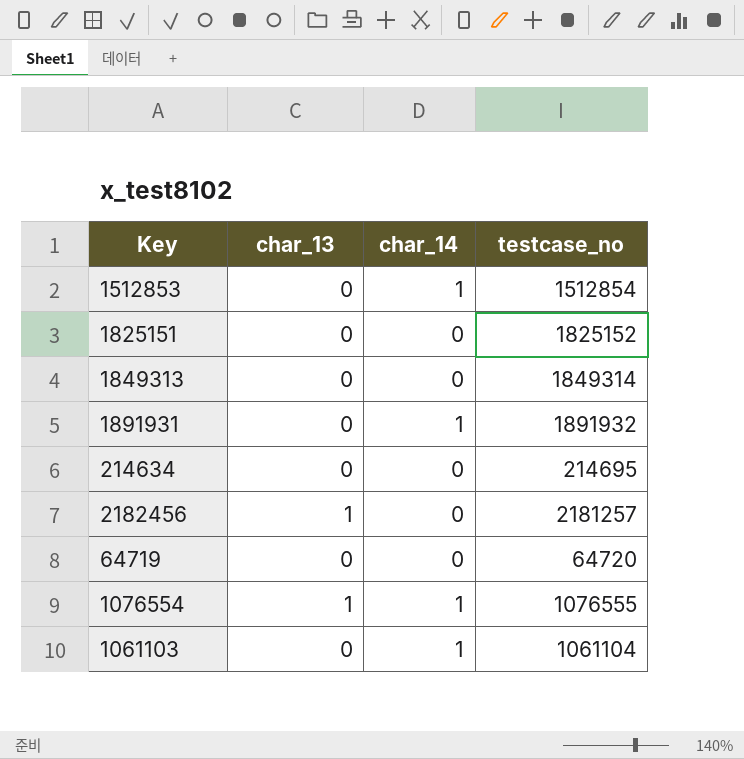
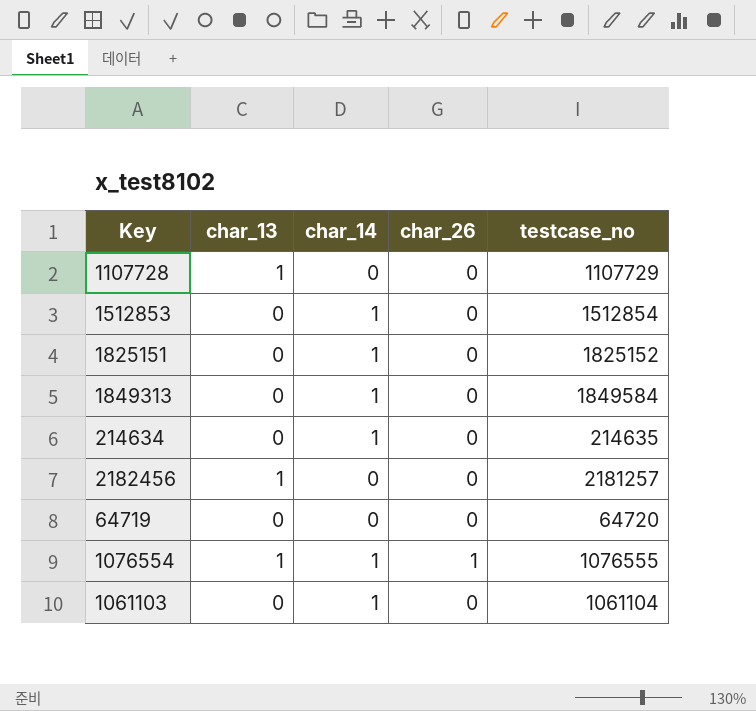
column char_26 | position: none -> 4
row 1891931: 0 | 1 | 1891932 -> none
row 1107728: none -> 1 | 0 | 0 | 1107729
1825151 | char_14: 0 -> 1
1849313 | char_14: 0 -> 1
1849313 | testcase_no: 1849314 -> 1849584
214634 | char_14: 0 -> 1
214634 | testcase_no: 214695 -> 214635

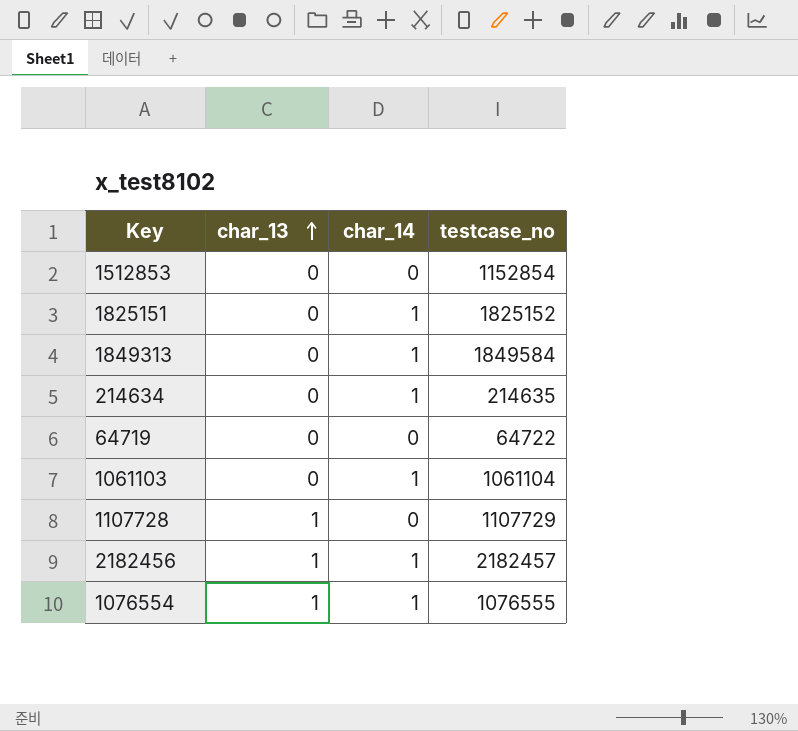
row order: none -> char_13 ascending
column char_26 | position: 4 -> none
1512853 | char_14: 1 -> 0
1512853 | testcase_no: 1512854 -> 1152854
64719 | testcase_no: 64720 -> 64722
2182456 | char_14: 0 -> 1
2182456 | testcase_no: 2181257 -> 2182457

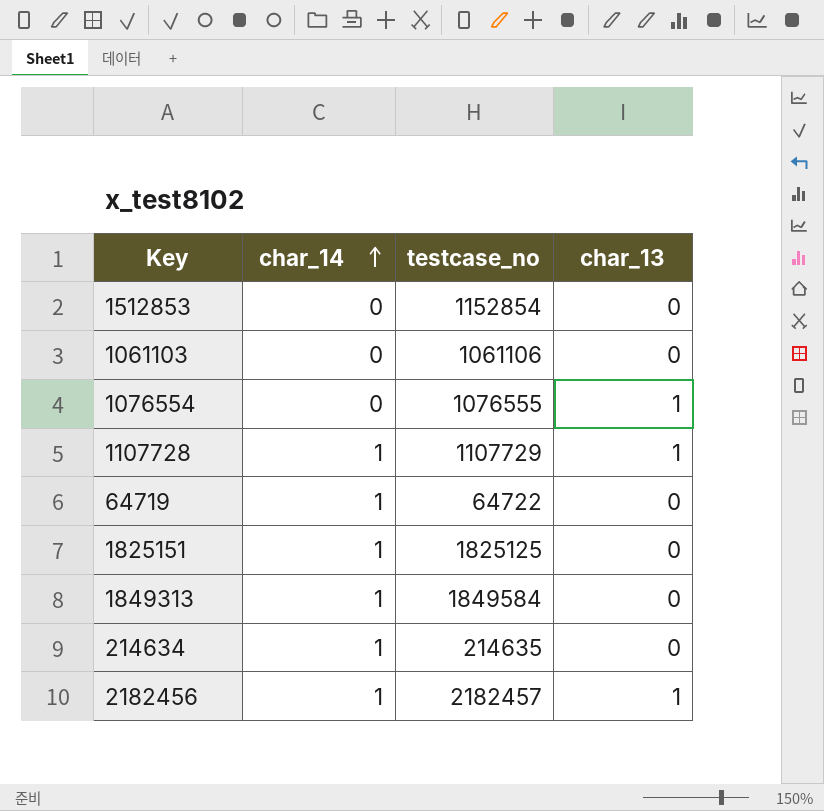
row order: char_13 ascending -> char_14 ascending
column char_13 | position: 2 -> 4
1061103 | char_14: 1 -> 0
1061103 | testcase_no: 1061104 -> 1061106
1076554 | char_14: 1 -> 0
1107728 | char_14: 0 -> 1
64719 | char_14: 0 -> 1
1825151 | testcase_no: 1825152 -> 1825125

